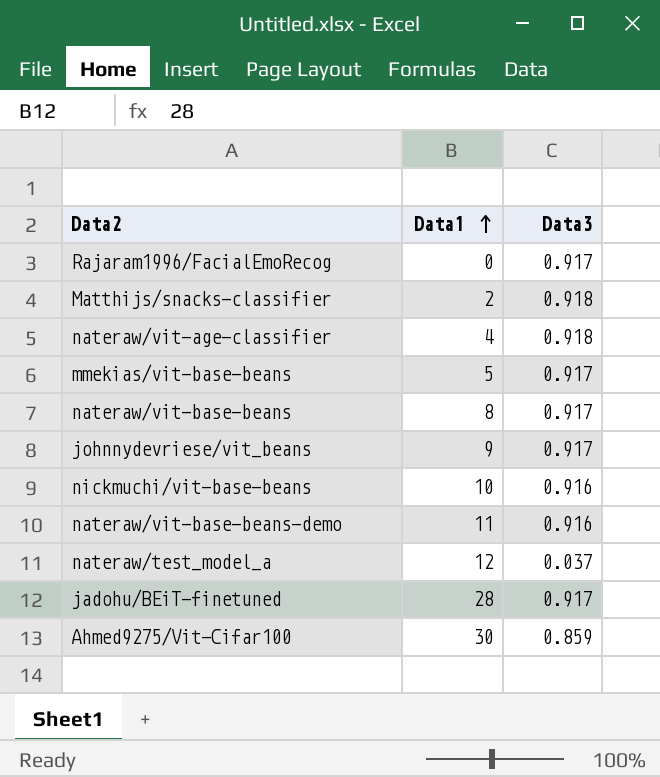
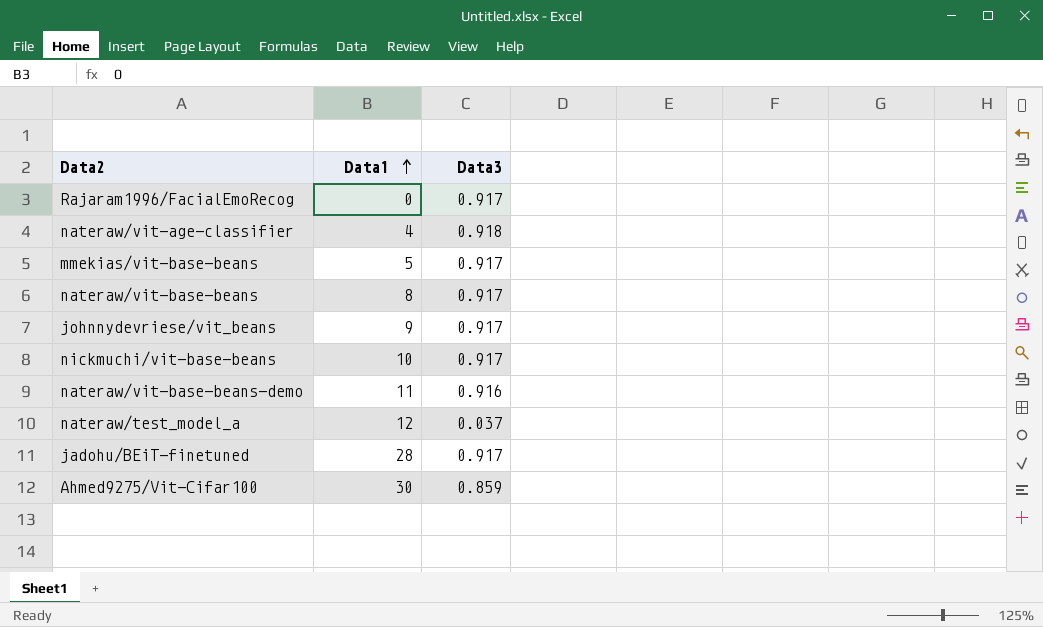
row Matthijs/snacks-classifier: 2 | 0.918 -> none
nickmuchi/vit-base-beans | Data3: 0.916 -> 0.917

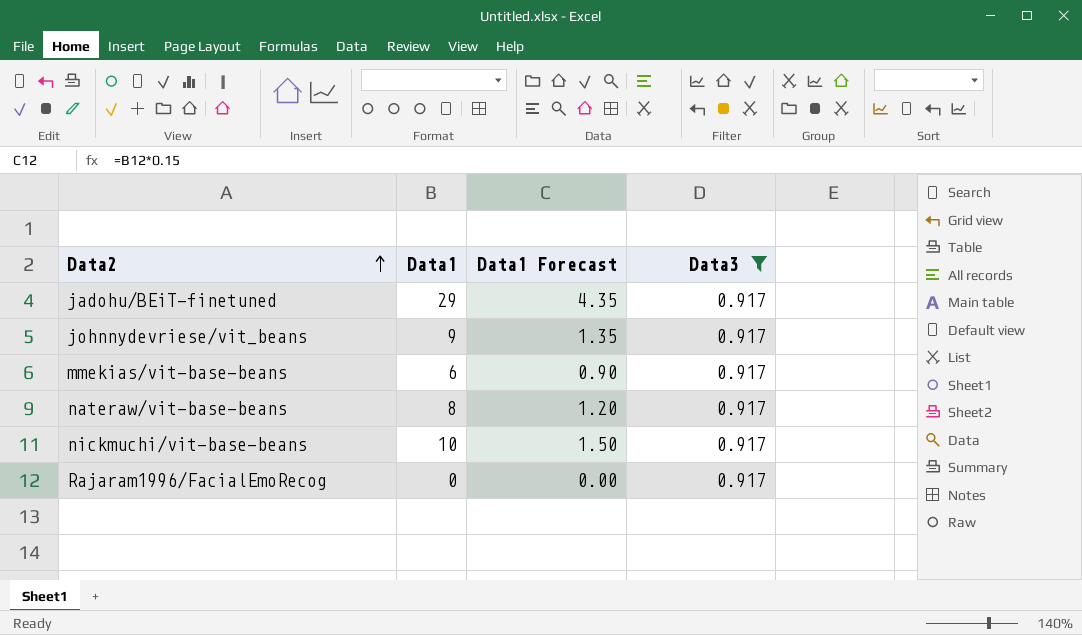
filter: none -> Data3 = 0.917
row order: Data1 ascending -> Data2 ascending
column Data1 Forecast | formula: none -> [Data1] * 0.15
jadohu/BEiT-finetuned | Data1: 28 -> 29
mmekias/vit-base-beans | Data1: 5 -> 6

